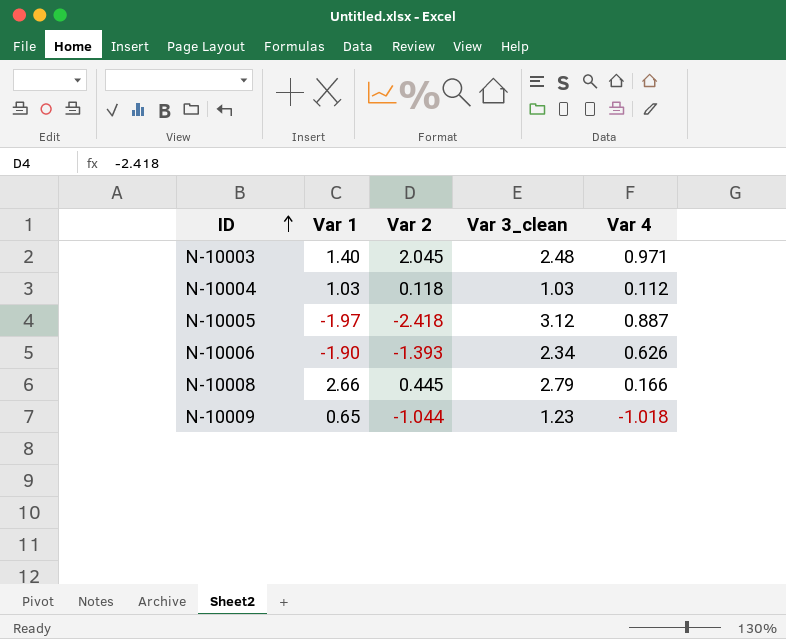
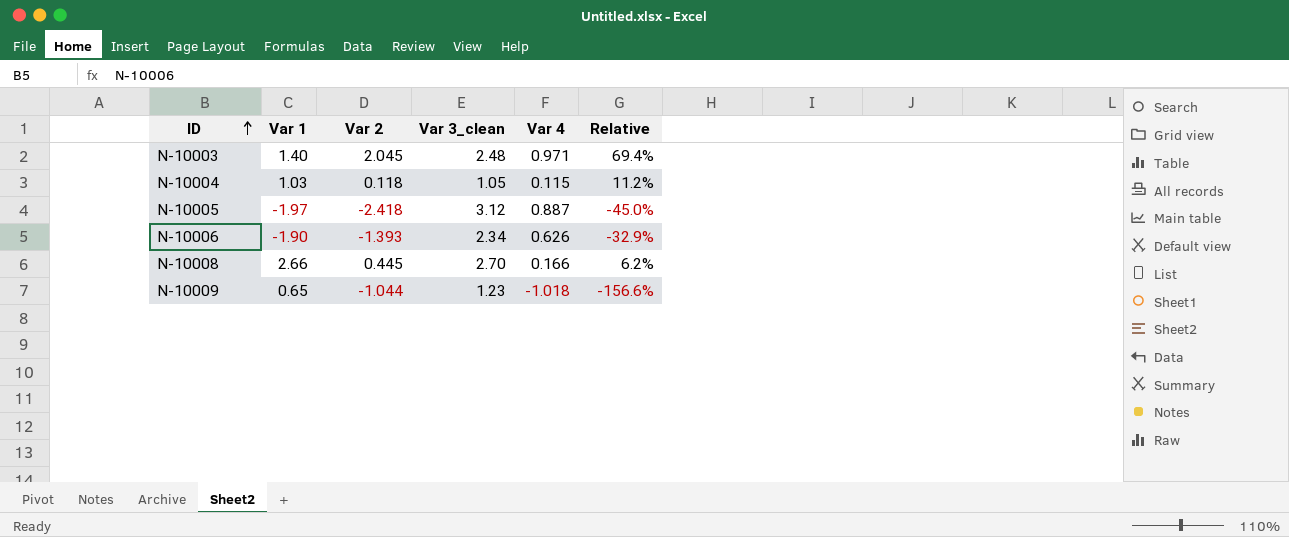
column Relative | formula: none -> [Var 4] / [Var 1]
N-10004 | Var 3_clean: 1.03 -> 1.05
N-10004 | Var 4: 0.112 -> 0.115
N-10008 | Var 3_clean: 2.79 -> 2.70

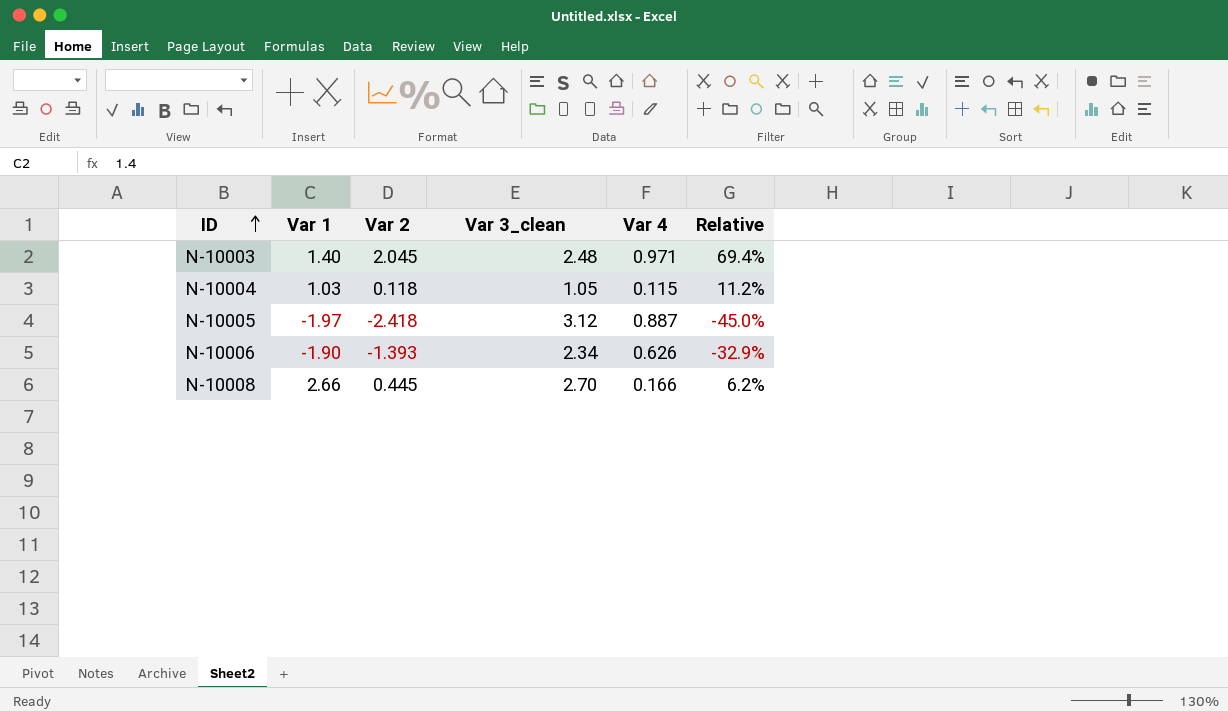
row N-10009: 0.65 | -1.044 | 1.23 | -1.018 | -156.6% -> none

